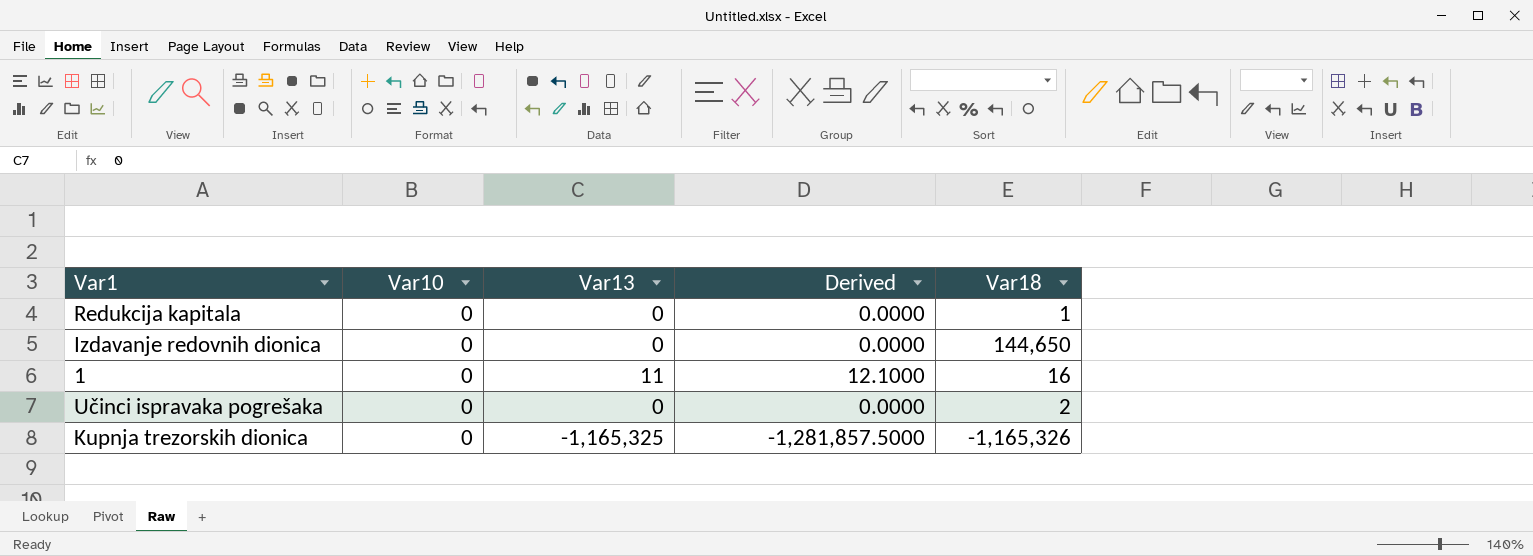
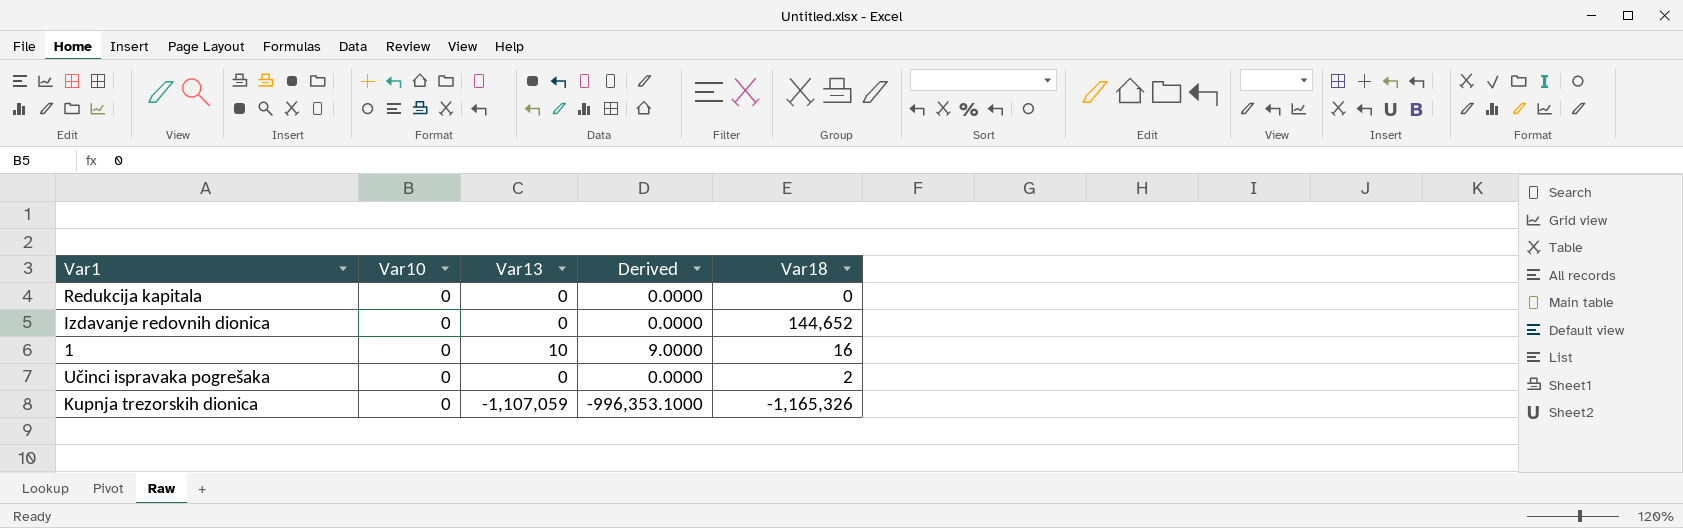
column Derived | formula: [Var13] * 1.1 -> [Var13] * 0.9
Redukcija kapitala | Var18: 1 -> 0
Izdavanje redovnih dionica | Var18: 144,650 -> 144,652
1 | Var13: 11 -> 10
Kupnja trezorskih dionica | Var13: -1,165,325 -> -1,107,059

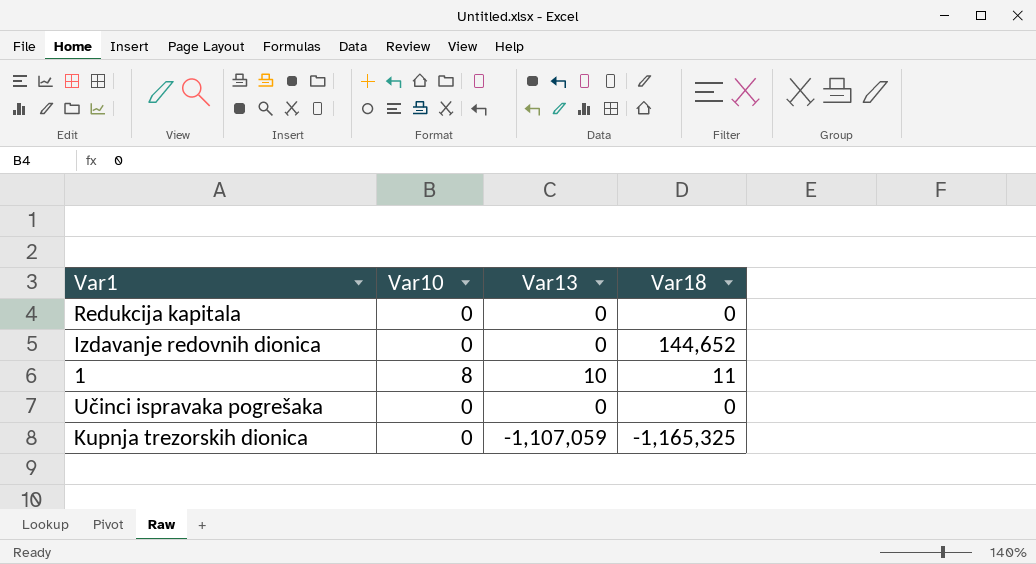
column Derived | formula: [Var13] * 0.9 -> none
1 | Var10: 0 -> 8
1 | Var18: 16 -> 11
Učinci ispravaka pogrešaka | Var18: 2 -> 0
Kupnja trezorskih dionica | Var18: -1,165,326 -> -1,165,325

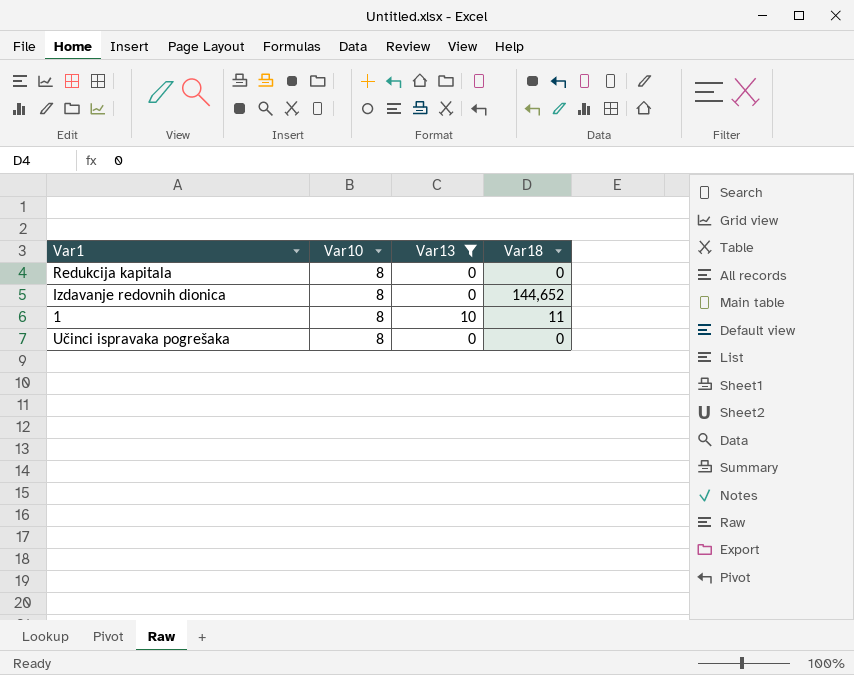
filter: none -> Var13 != -1,107,059
Redukcija kapitala | Var10: 0 -> 8
Izdavanje redovnih dionica | Var10: 0 -> 8
Učinci ispravaka pogrešaka | Var10: 0 -> 8

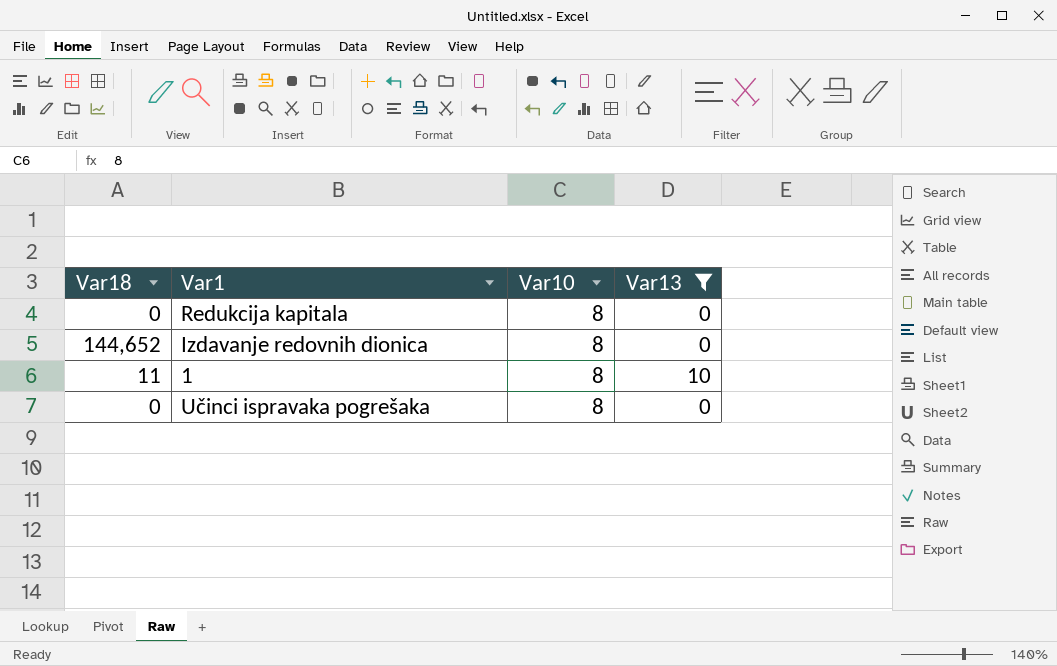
column Var18 | position: 4 -> 1

